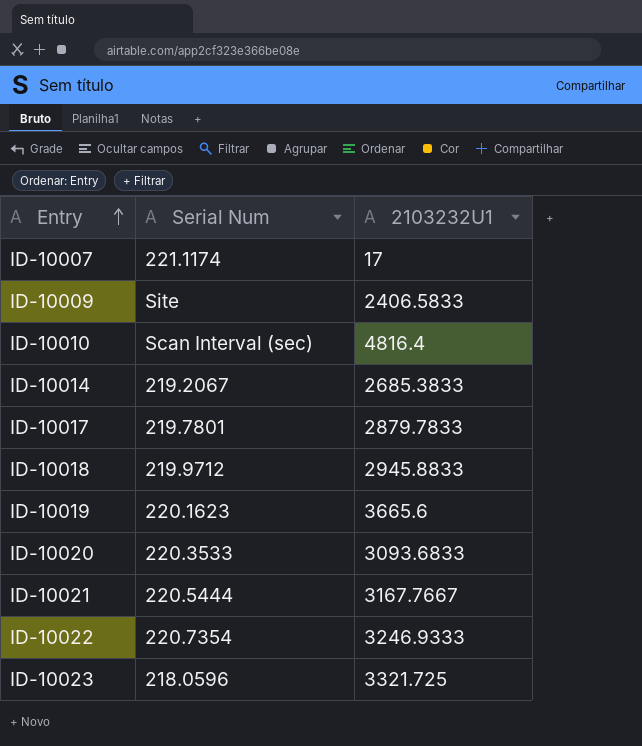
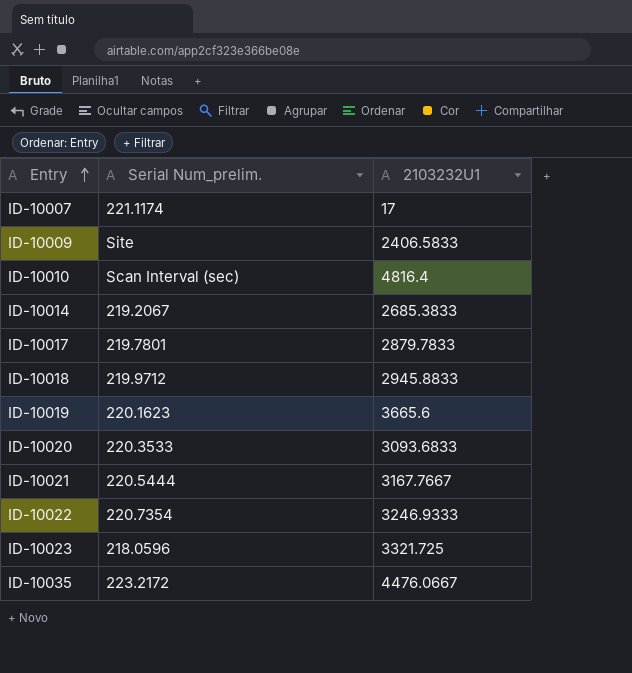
column name: Serial Num -> Serial Num_prelim.
row ID-10035: none -> 223.2172 | 4476.0667

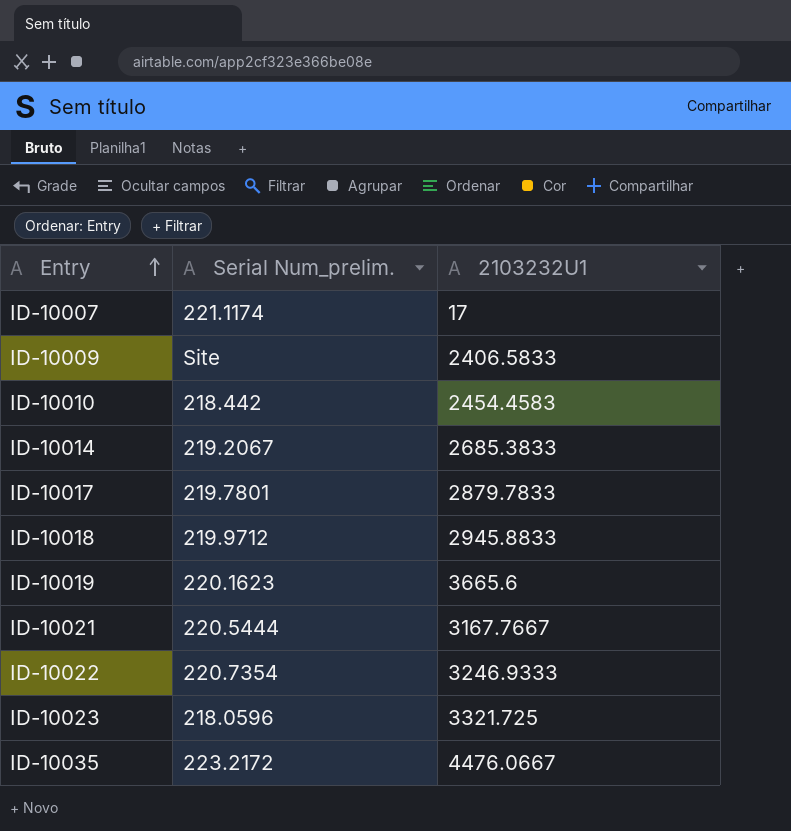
row ID-10020: 220.3533 | 3093.6833 -> none
ID-10010 | Serial Num_prelim.: Scan Interval (sec) -> 218.442
ID-10010 | 2103232U1: 4816.4 -> 2454.4583

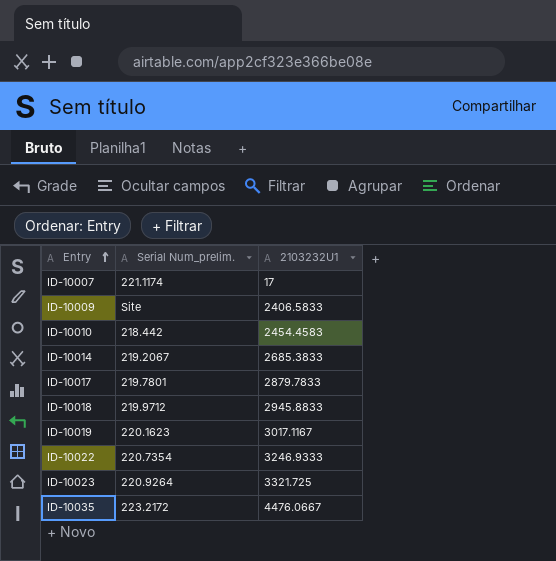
row ID-10021: 220.5444 | 3167.7667 -> none
ID-10019 | 2103232U1: 3665.6 -> 3017.1167
ID-10023 | Serial Num_prelim.: 218.0596 -> 220.9264

